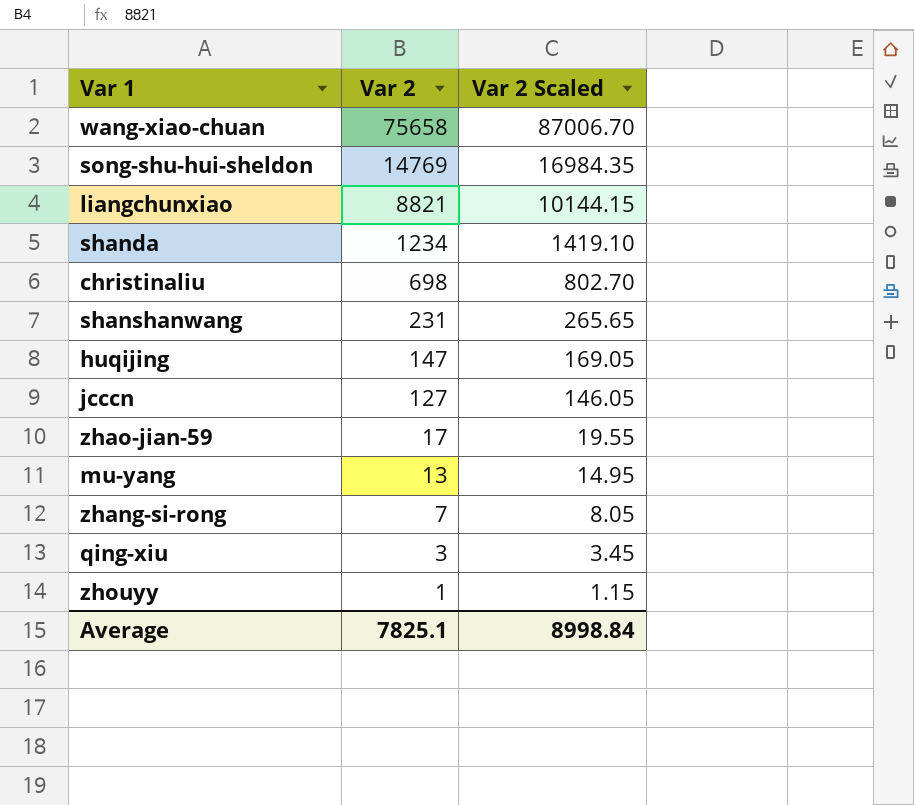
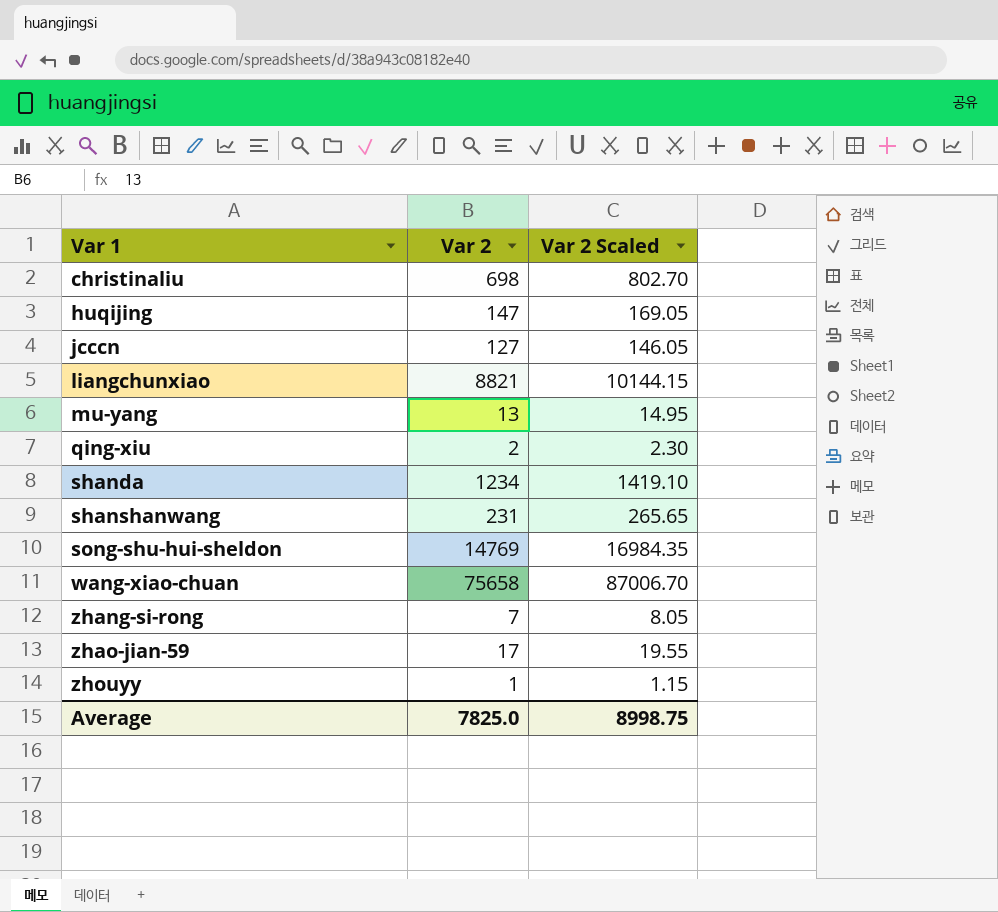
row order: Var 2 descending -> Var 1 ascending
qing-xiu | Var 2: 3 -> 2
qing-xiu | Var 2 Scaled: 3.45 -> 2.30
Average | Var 2: 7825.1 -> 7825.0
Average | Var 2 Scaled: 8998.84 -> 8998.75

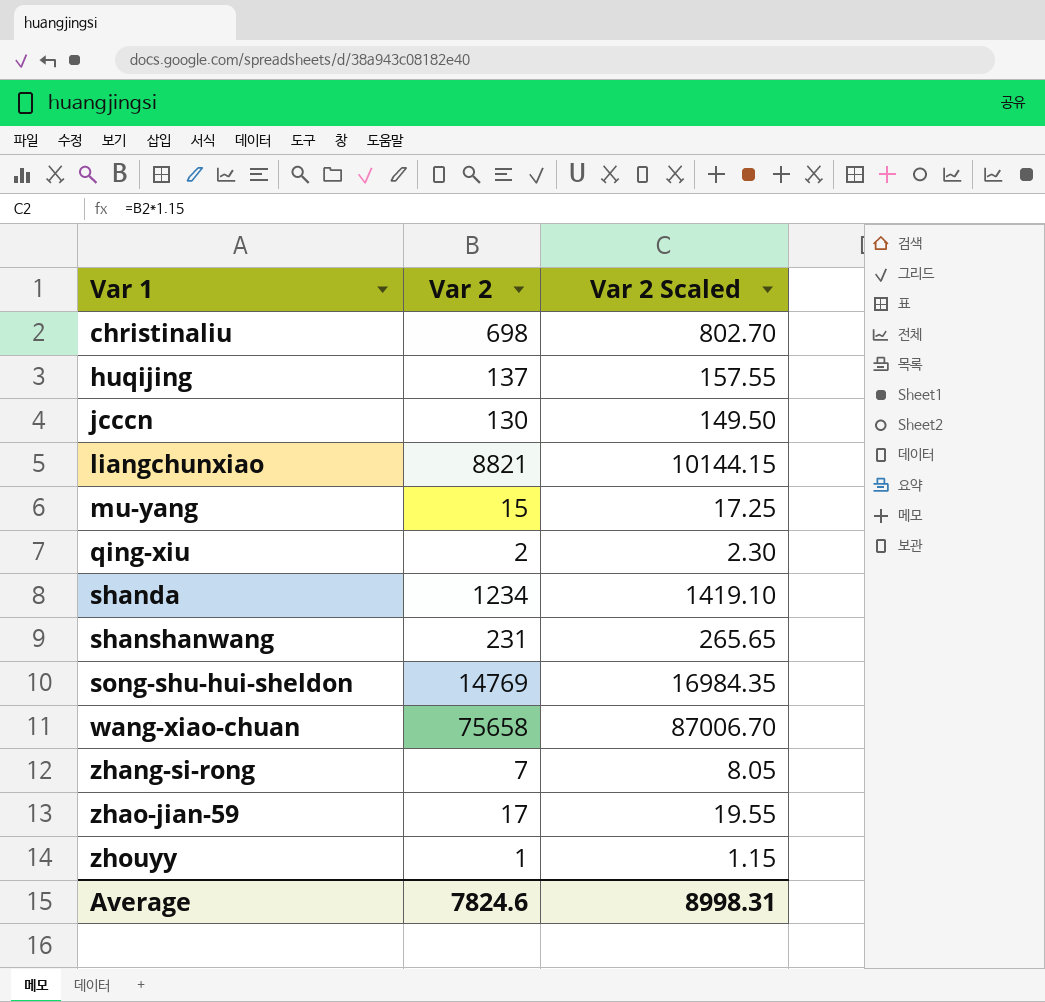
huqijing | Var 2: 147 -> 137
huqijing | Var 2 Scaled: 169.05 -> 157.55
jcccn | Var 2: 127 -> 130
jcccn | Var 2 Scaled: 146.05 -> 149.50
mu-yang | Var 2: 13 -> 15
mu-yang | Var 2 Scaled: 14.95 -> 17.25
Average | Var 2: 7825.0 -> 7824.6
Average | Var 2 Scaled: 8998.75 -> 8998.31

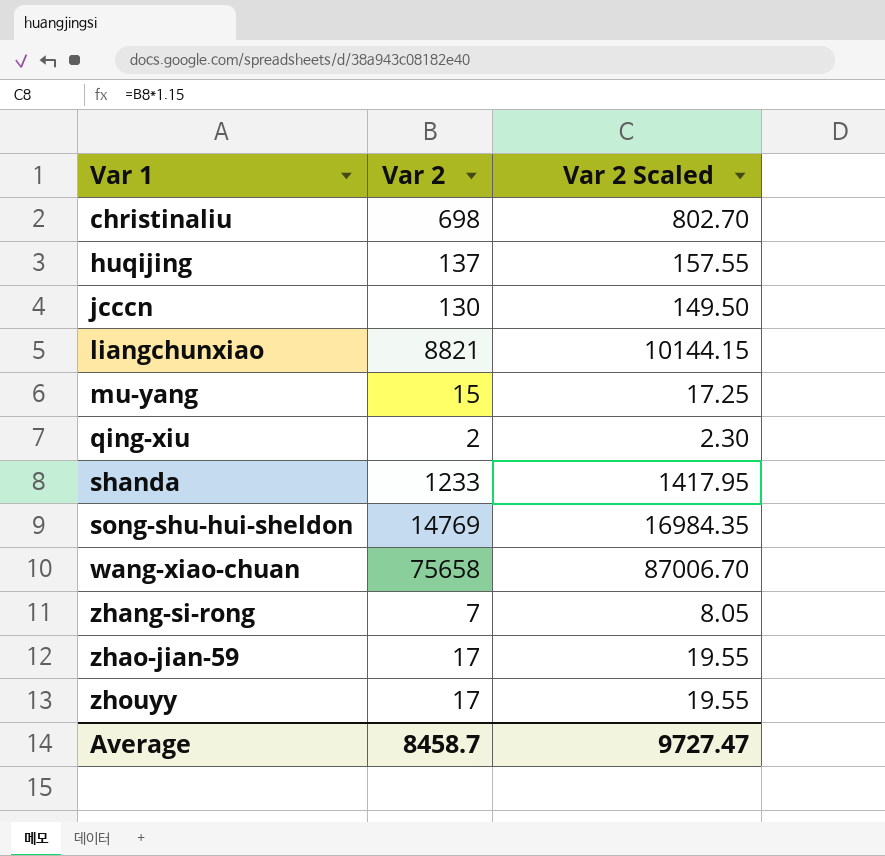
row shanshanwang: 231 | 265.65 -> none
shanda | Var 2: 1234 -> 1233
shanda | Var 2 Scaled: 1419.10 -> 1417.95
zhouyy | Var 2: 1 -> 17
zhouyy | Var 2 Scaled: 1.15 -> 19.55
Average | Var 2: 7824.6 -> 8458.7
Average | Var 2 Scaled: 8998.31 -> 9727.47

